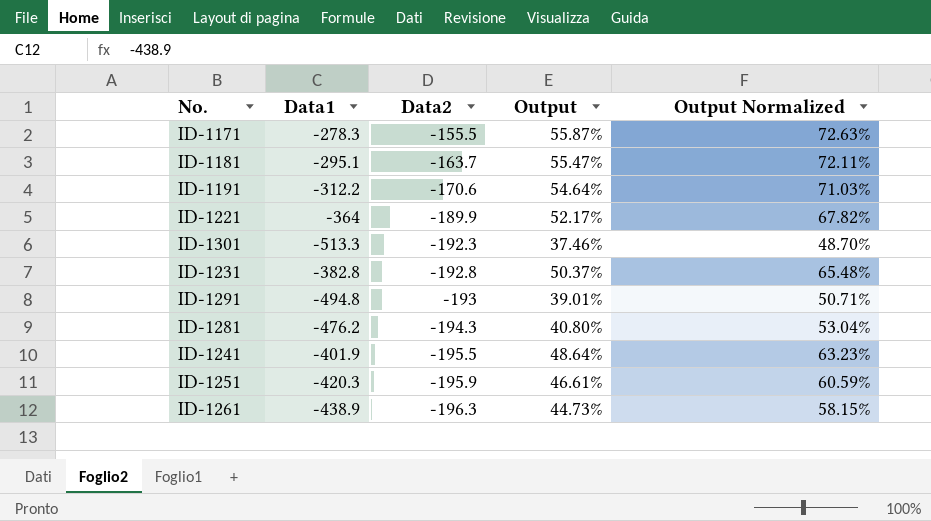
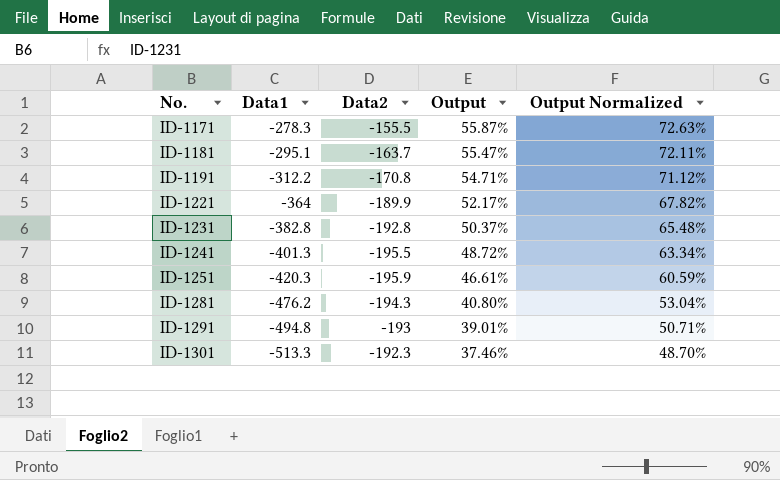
row order: Data2 descending -> No. ascending
row ID-1261: -438.9 | -196.3 | 44.73% | 58.15% -> none
ID-1191 | Data2: -170.6 -> -170.8
ID-1191 | Output: 54.64% -> 54.71%
ID-1191 | Output Normalized: 71.03% -> 71.12%
ID-1241 | Data1: -401.9 -> -401.3
ID-1241 | Output: 48.64% -> 48.72%
ID-1241 | Output Normalized: 63.23% -> 63.34%

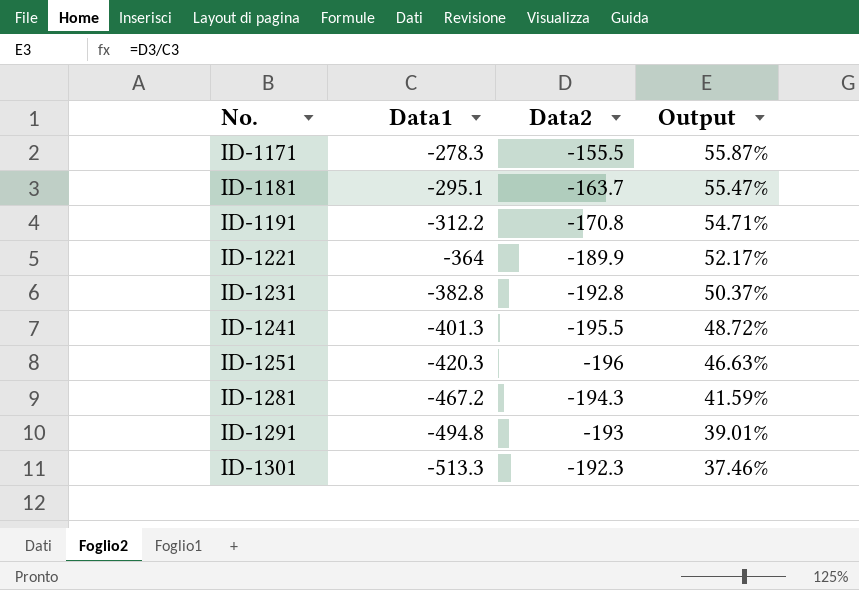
column Output Normalized | formula: [Output] * 1.3 -> none
ID-1251 | Data2: -195.9 -> -196
ID-1251 | Output: 46.61% -> 46.63%
ID-1281 | Data1: -476.2 -> -467.2
ID-1281 | Output: 40.80% -> 41.59%

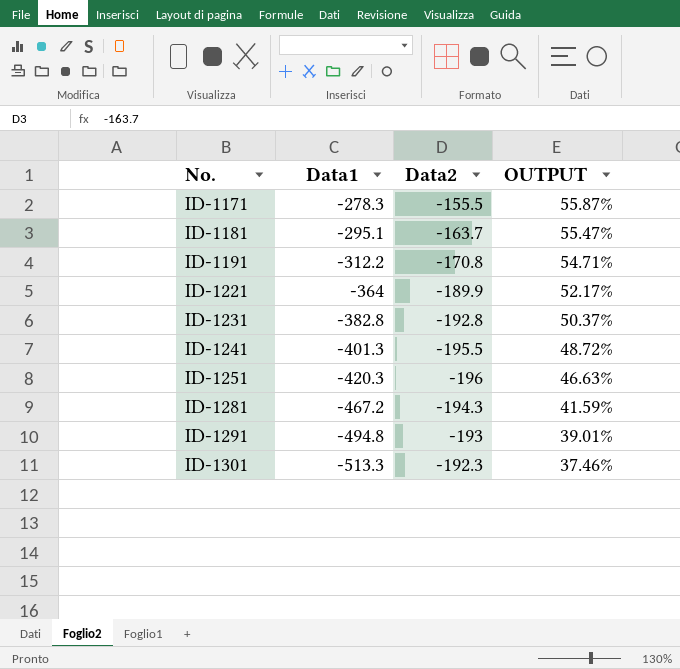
column name: Output -> OUTPUT

